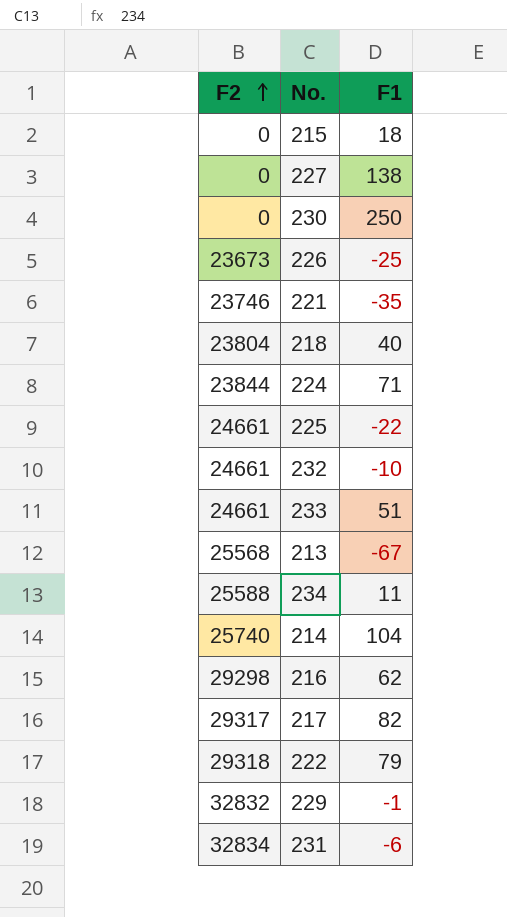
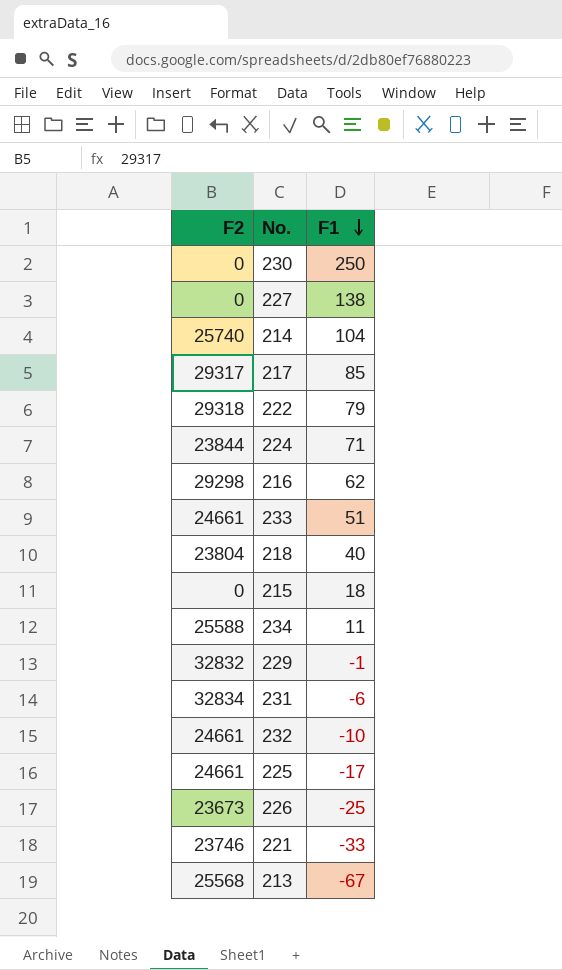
row order: F2 ascending -> F1 descending
217 | F1: 82 -> 85
225 | F1: -22 -> -17
221 | F1: -35 -> -33

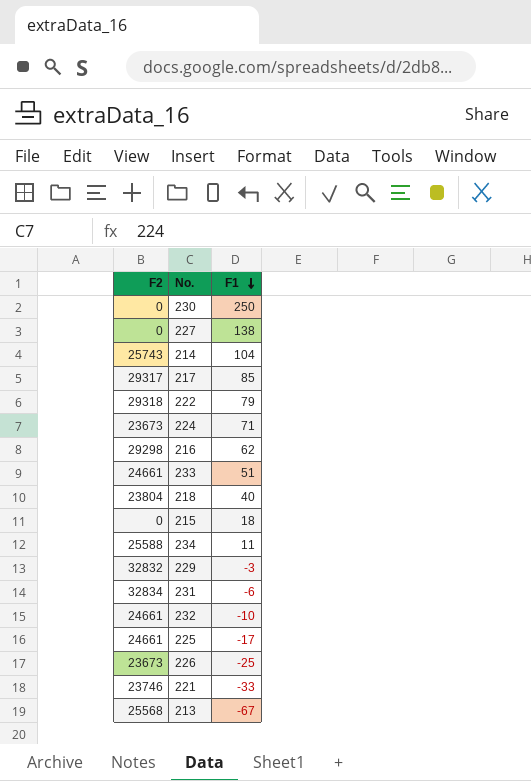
214 | F2: 25740 -> 25743
224 | F2: 23844 -> 23673
229 | F1: -1 -> -3

